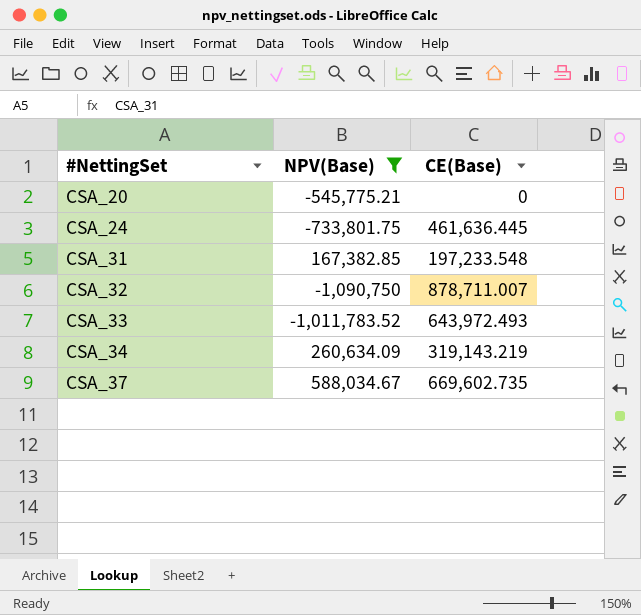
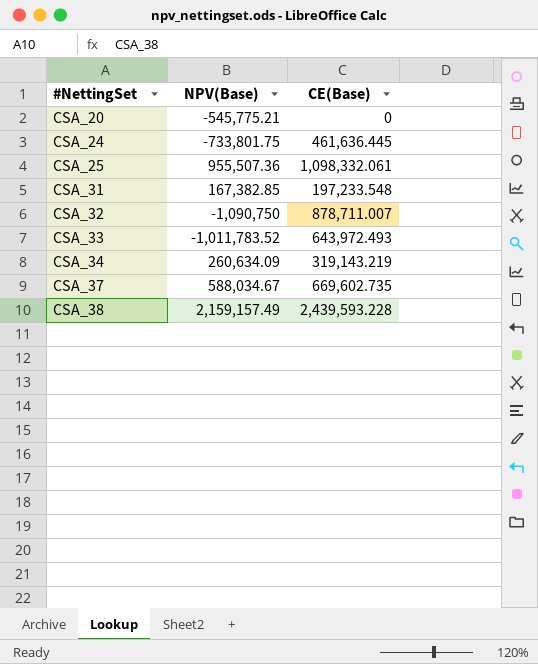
filter: NPV(Base) <= 588,034.67 -> none

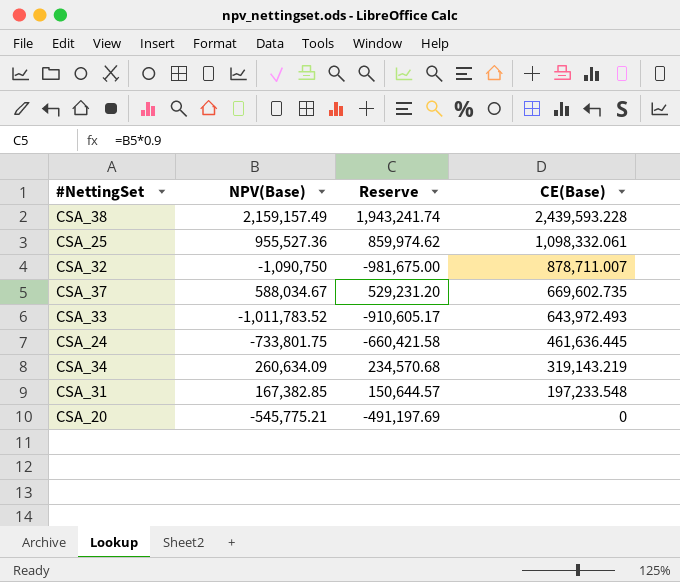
row order: #NettingSet ascending -> CE(Base) descending
column Reserve | formula: none -> [NPV(Base)] * 0.9
CSA_25 | NPV(Base): 955,507.36 -> 955,527.36

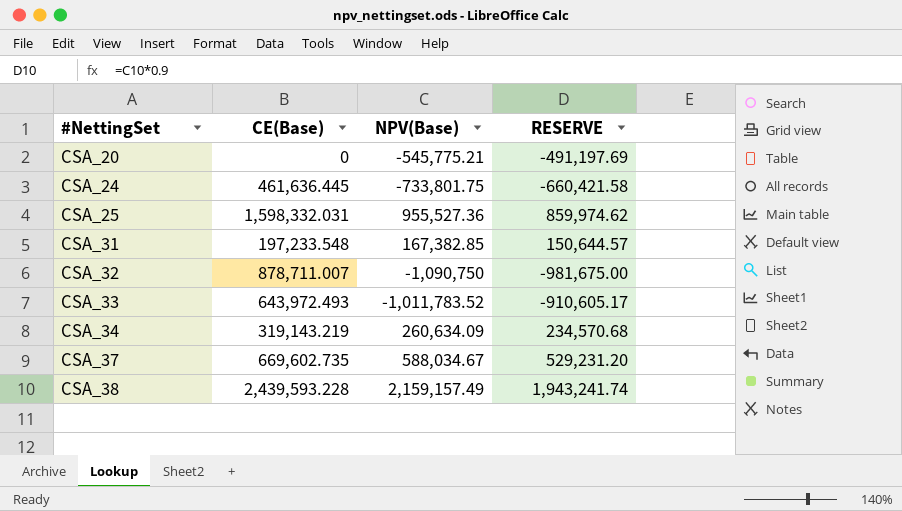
row order: CE(Base) descending -> #NettingSet ascending
column CE(Base) | position: 4 -> 2
column name: Reserve -> RESERVE
CSA_25 | CE(Base): 1,098,332.061 -> 1,598,332.031

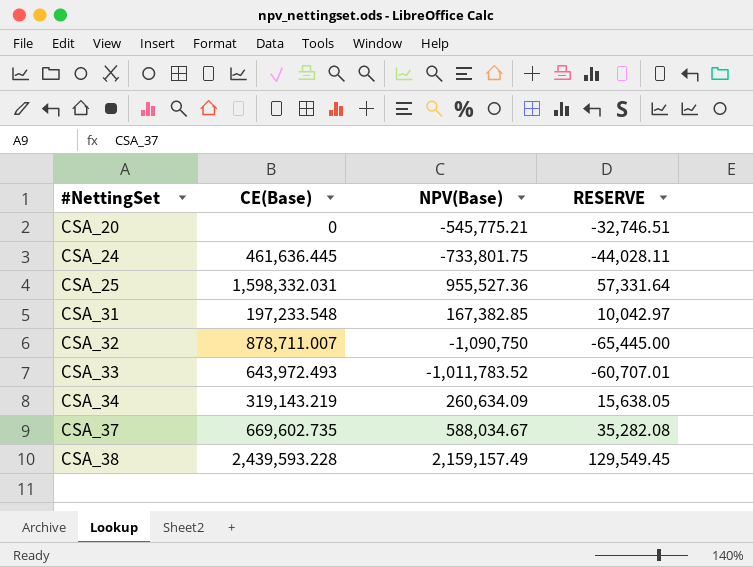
column RESERVE | formula: [NPV(Base)] * 0.9 -> [NPV(Base)] * 0.06

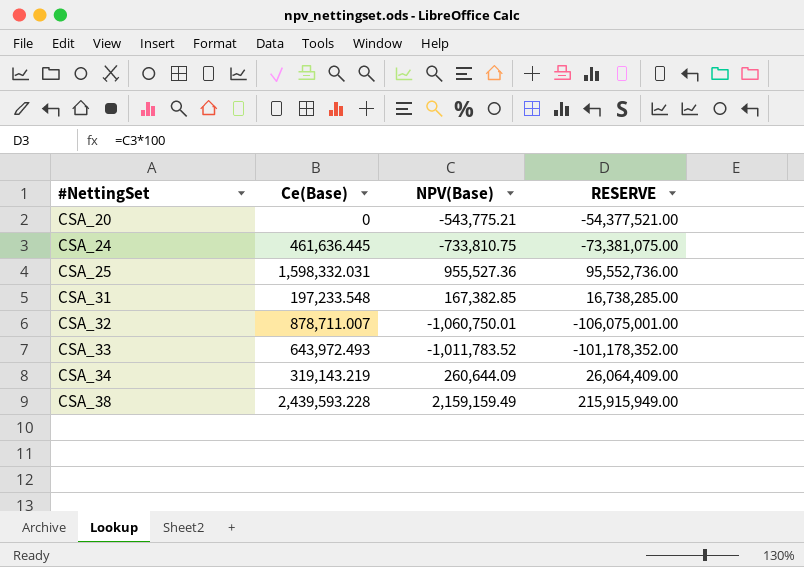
column name: CE(Base) -> Ce(Base)
column RESERVE | formula: [NPV(Base)] * 0.06 -> [NPV(Base)] * 100
row CSA_37: 669,602.735 | 588,034.67 | 35,282.08 -> none
CSA_20 | NPV(Base): -545,775.21 -> -543,775.21
CSA_24 | NPV(Base): -733,801.75 -> -733,810.75
CSA_32 | NPV(Base): -1,090,750 -> -1,060,750.01
CSA_34 | NPV(Base): 260,634.09 -> 260,644.09
CSA_38 | NPV(Base): 2,159,157.49 -> 2,159,159.49

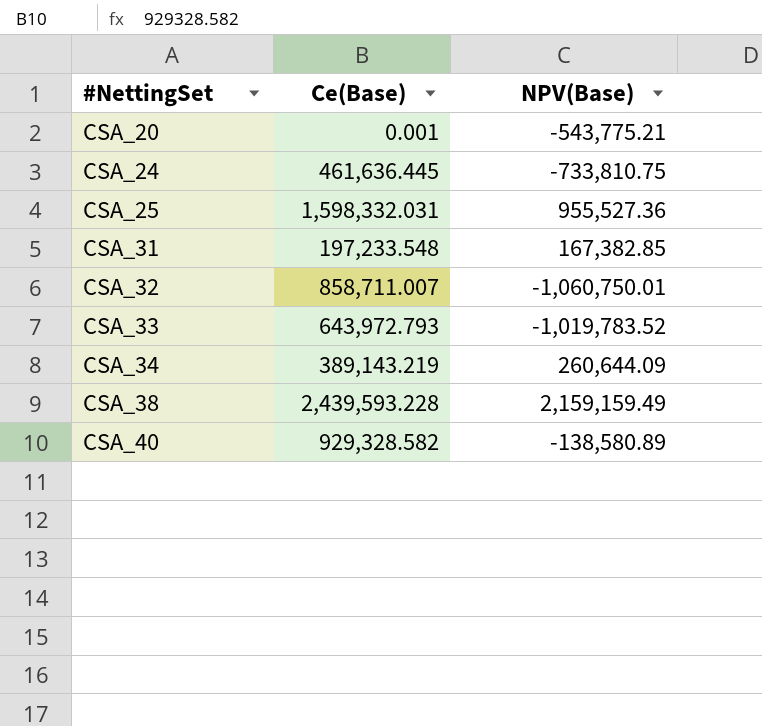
column RESERVE | formula: [NPV(Base)] * 100 -> none
CSA_20 | Ce(Base): 0 -> 0.001
CSA_32 | Ce(Base): 878,711.007 -> 858,711.007
CSA_33 | Ce(Base): 643,972.493 -> 643,972.793
CSA_33 | NPV(Base): -1,011,783.52 -> -1,019,783.52
CSA_34 | Ce(Base): 319,143.219 -> 389,143.219
row CSA_40: none -> 929,328.582 | -138,580.89

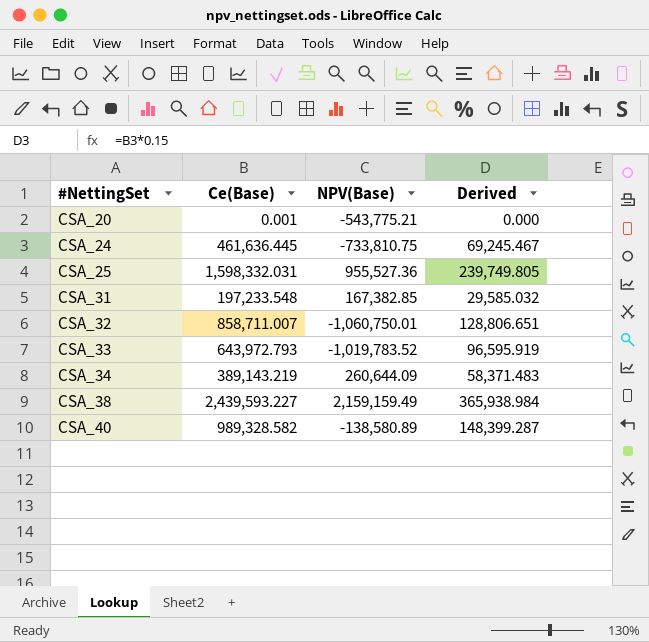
column Derived | formula: none -> [Ce(Base)] * 0.15
CSA_38 | Ce(Base): 2,439,593.228 -> 2,439,593.227
CSA_40 | Ce(Base): 929,328.582 -> 989,328.582

